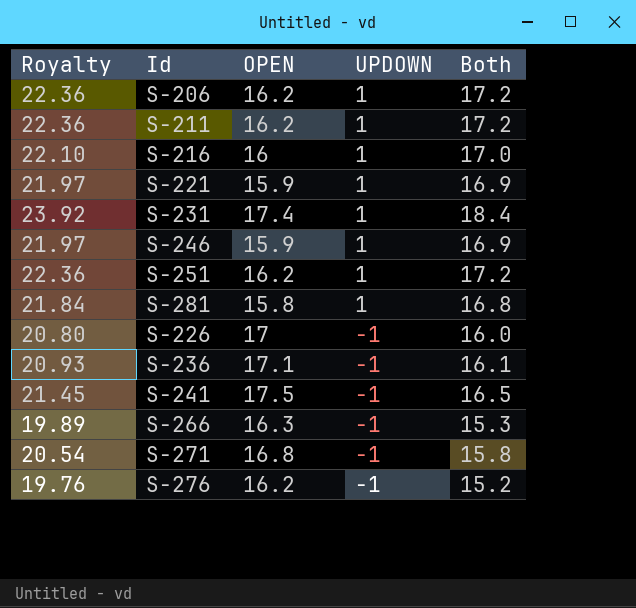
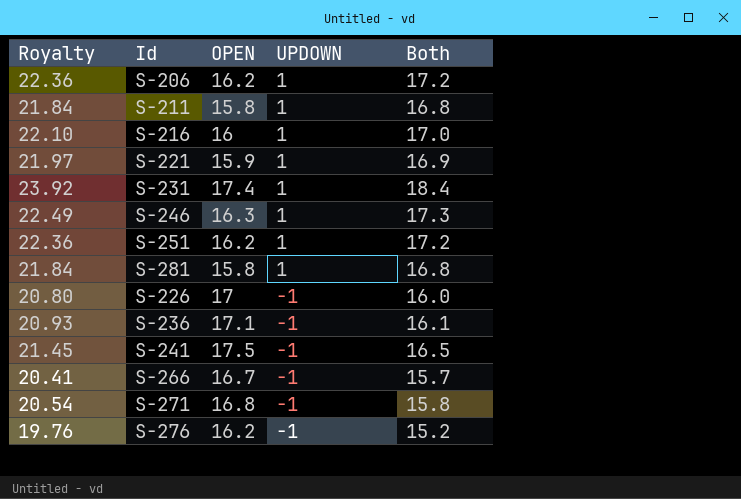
S-211 | Royalty: 22.36 -> 21.84
S-211 | OPEN: 16.2 -> 15.8
S-211 | Both: 17.2 -> 16.8
S-246 | Royalty: 21.97 -> 22.49
S-246 | OPEN: 15.9 -> 16.3
S-246 | Both: 16.9 -> 17.3
S-266 | Royalty: 19.89 -> 20.41
S-266 | OPEN: 16.3 -> 16.7
S-266 | Both: 15.3 -> 15.7

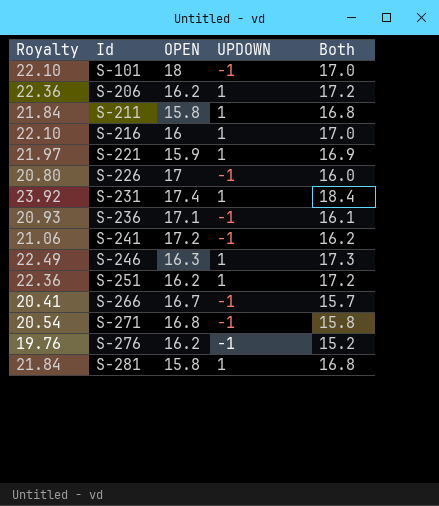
row order: UPDOWN descending -> Id ascending
row S-101: none -> 22.10 | 18 | -1 | 17.0
S-241 | Royalty: 21.45 -> 21.06
S-241 | OPEN: 17.5 -> 17.2
S-241 | Both: 16.5 -> 16.2

